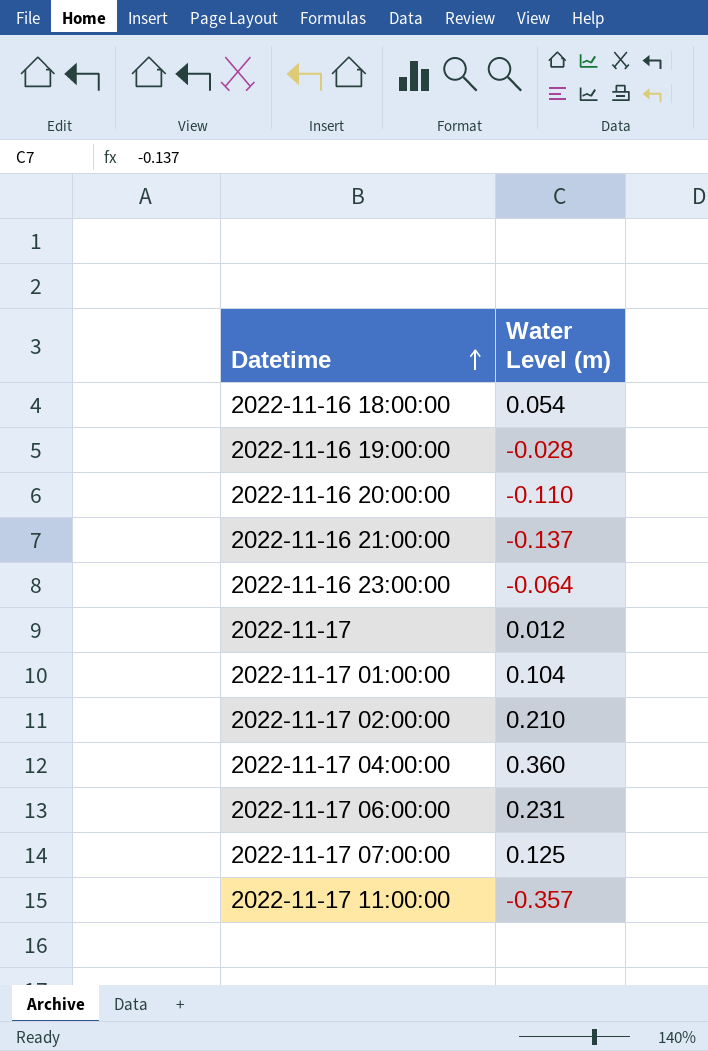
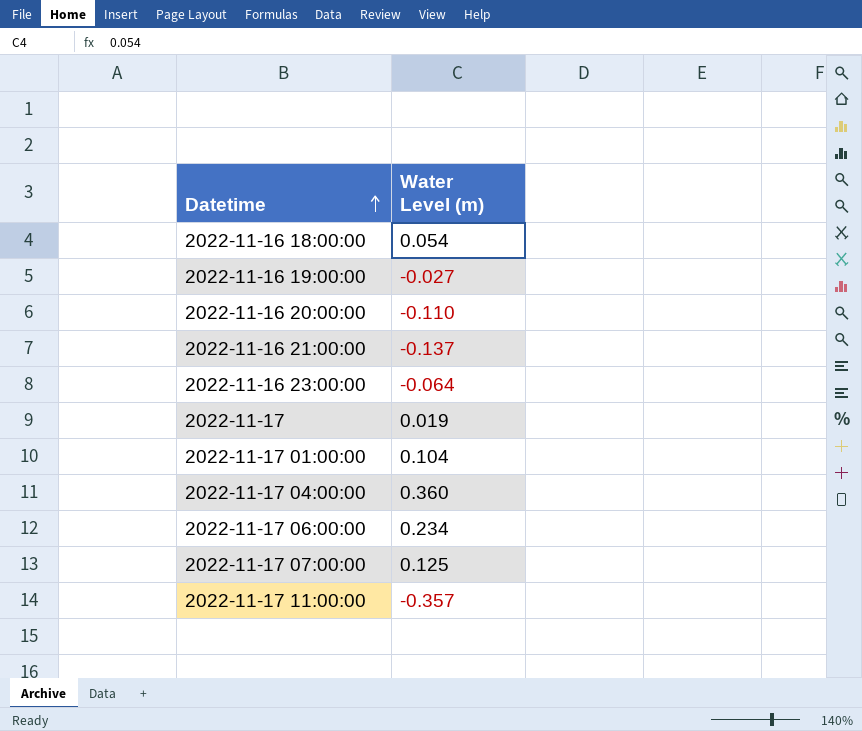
row 2022-11-17 02:00:00: 0.210 -> none
2022-11-16 19:00:00 | Water Level (m): -0.028 -> -0.027
2022-11-17 | Water Level (m): 0.012 -> 0.019
2022-11-17 06:00:00 | Water Level (m): 0.231 -> 0.234

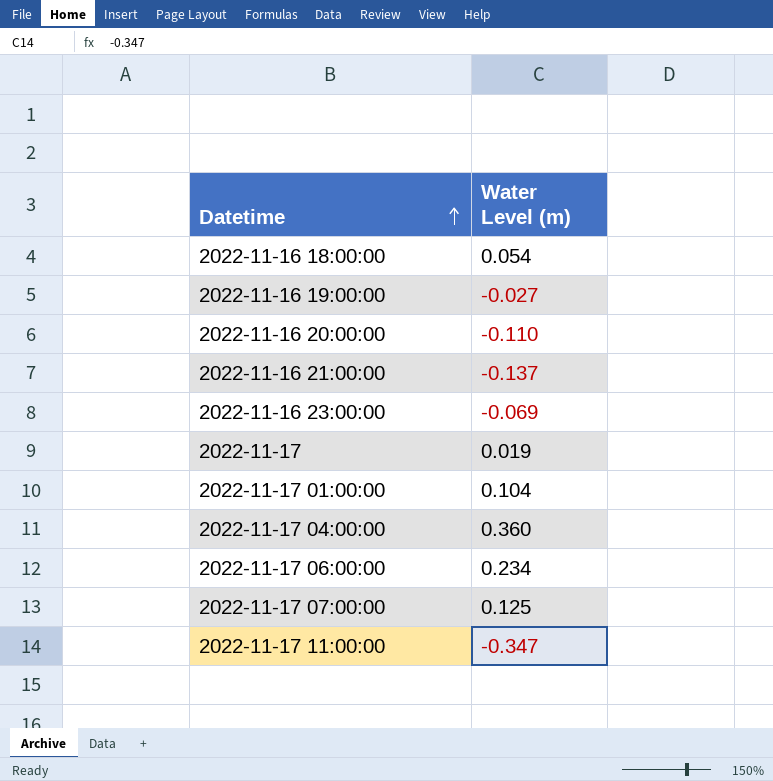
2022-11-16 23:00:00 | Water Level (m): -0.064 -> -0.069
2022-11-17 11:00:00 | Water Level (m): -0.357 -> -0.347

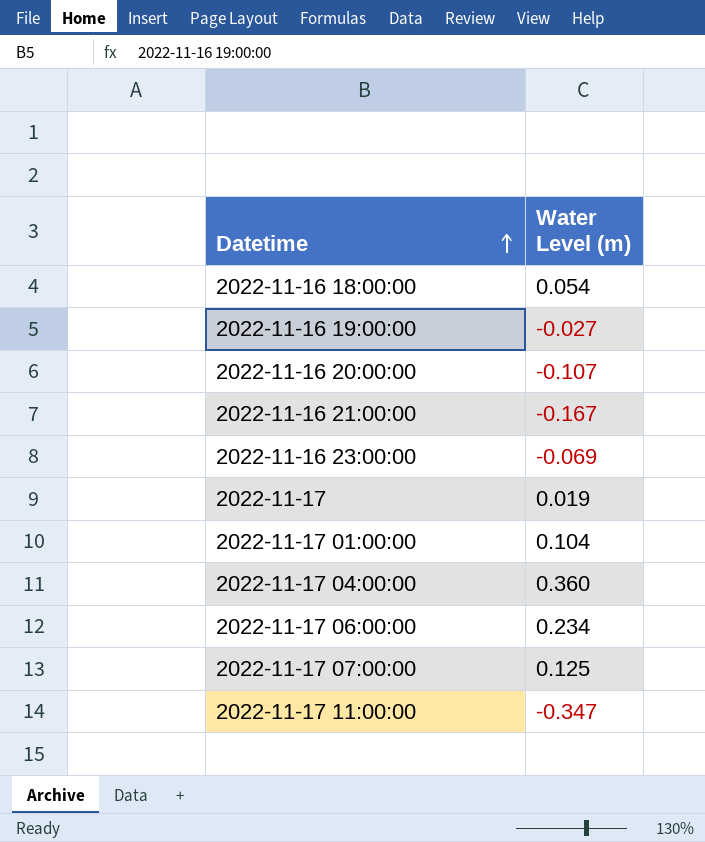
2022-11-16 20:00:00 | Water Level (m): -0.110 -> -0.107
2022-11-16 21:00:00 | Water Level (m): -0.137 -> -0.167

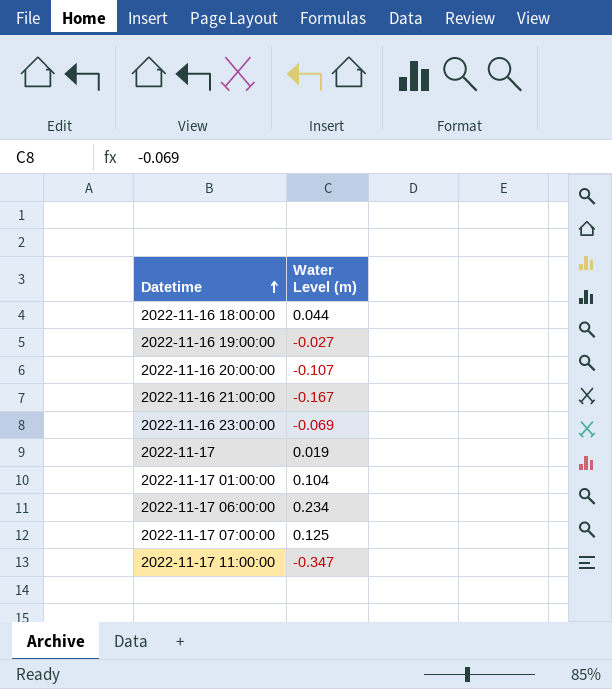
row 2022-11-17 04:00:00: 0.360 -> none
2022-11-16 18:00:00 | Water Level (m): 0.054 -> 0.044

